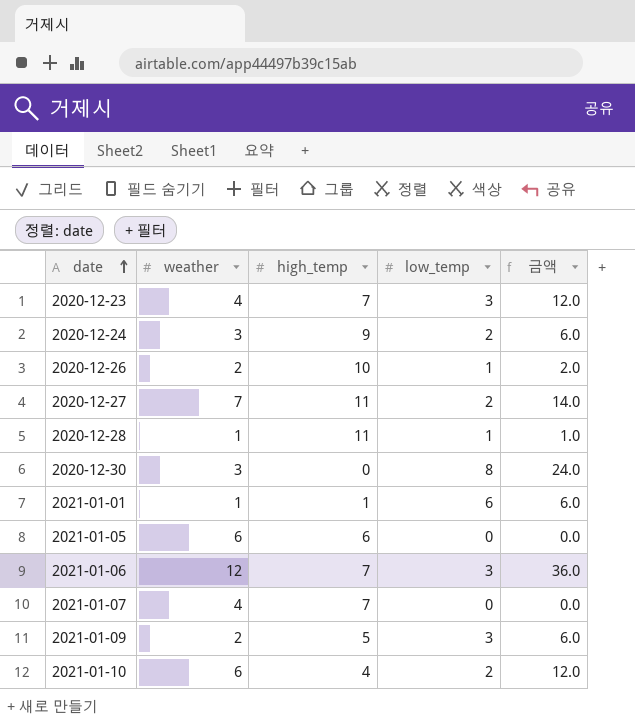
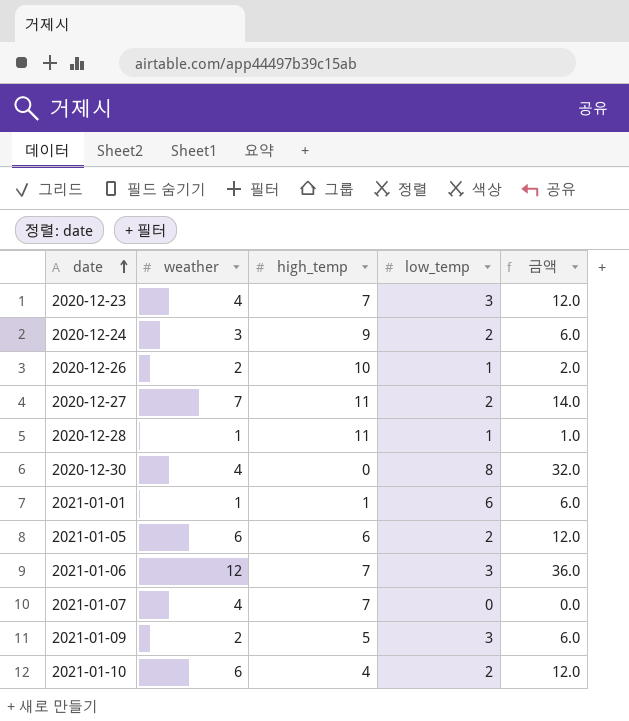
2020-12-30 | weather: 3 -> 4
2020-12-30 | 금액: 24.0 -> 32.0
2021-01-05 | low_temp: 0 -> 2
2021-01-05 | 금액: 0.0 -> 12.0

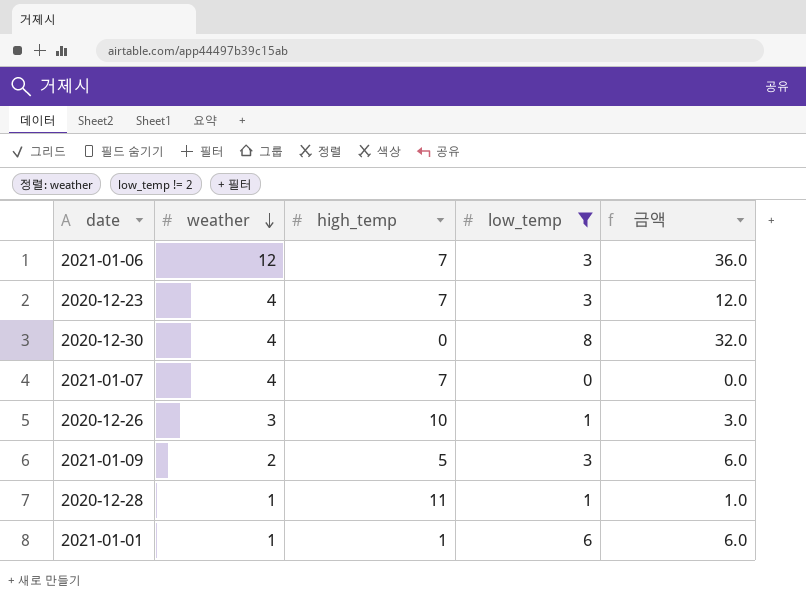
filter: none -> low_temp != 2
row order: date ascending -> weather descending
2020-12-26 | weather: 2 -> 3
2020-12-26 | 금액: 2.0 -> 3.0

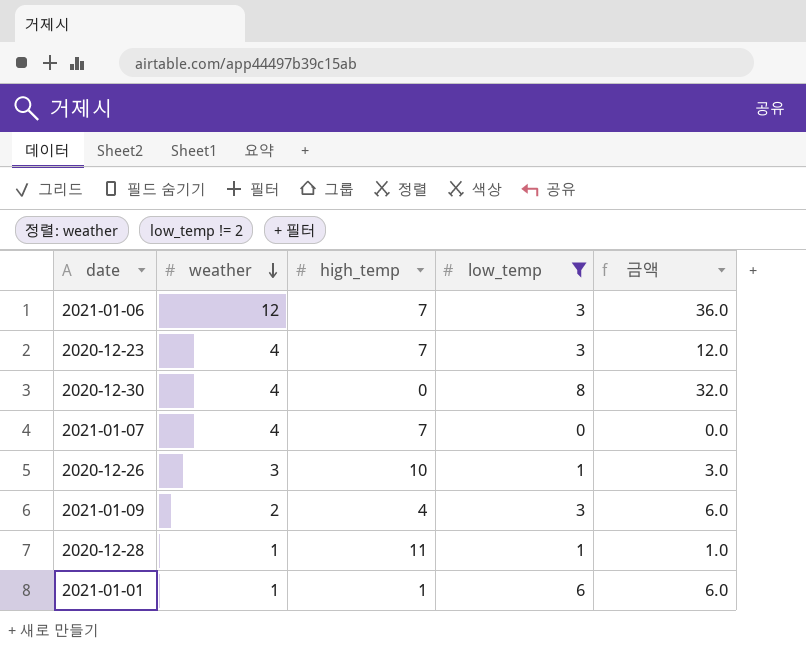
2021-01-09 | high_temp: 5 -> 4

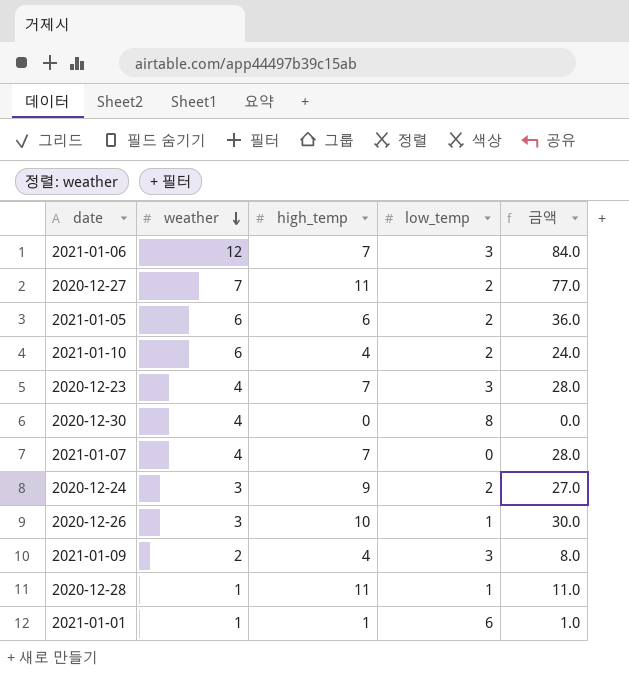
filter: low_temp != 2 -> none
column 금액 | formula: [weather] * [low_temp] -> [weather] * [high_temp]

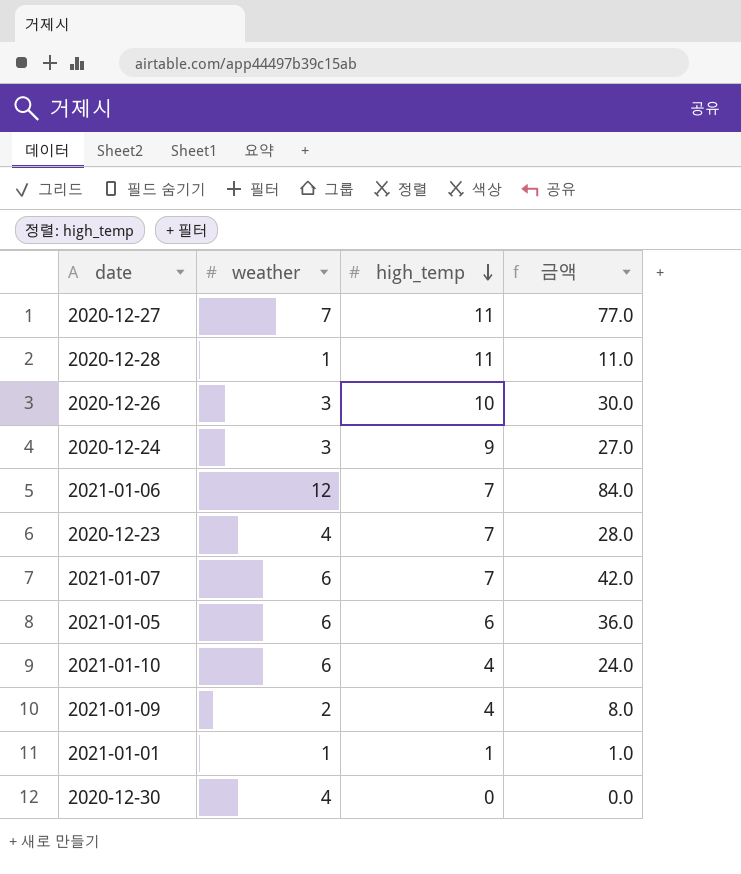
row order: weather descending -> high_temp descending
column low_temp | position: 4 -> none
2021-01-07 | weather: 4 -> 6
2021-01-07 | 금액: 28.0 -> 42.0

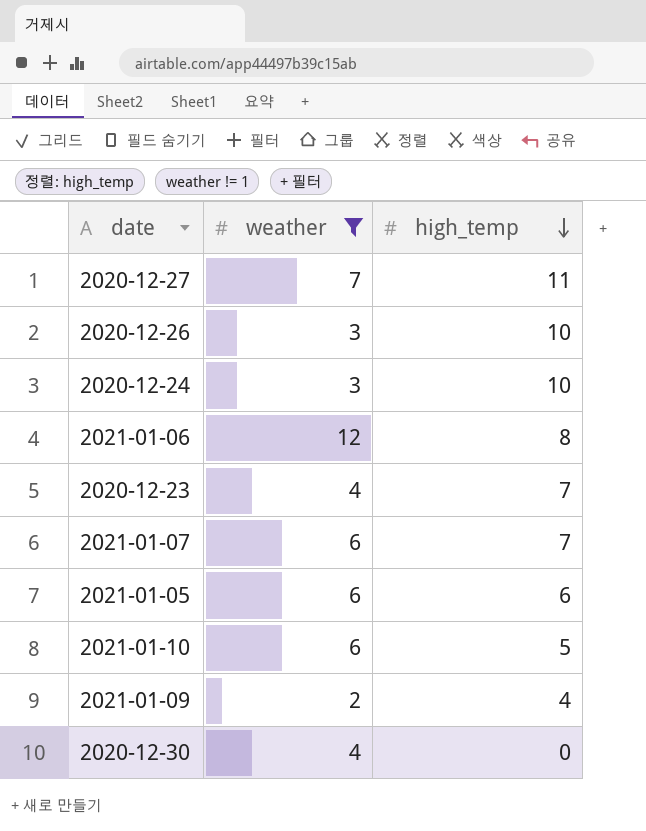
filter: none -> weather != 1
column 금액 | formula: [weather] * [high_temp] -> none
2020-12-24 | high_temp: 9 -> 10
2021-01-06 | high_temp: 7 -> 8
2021-01-10 | high_temp: 4 -> 5

